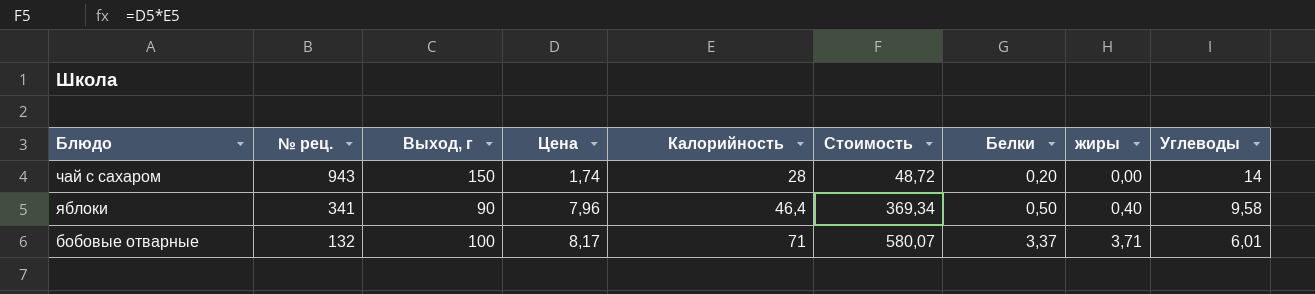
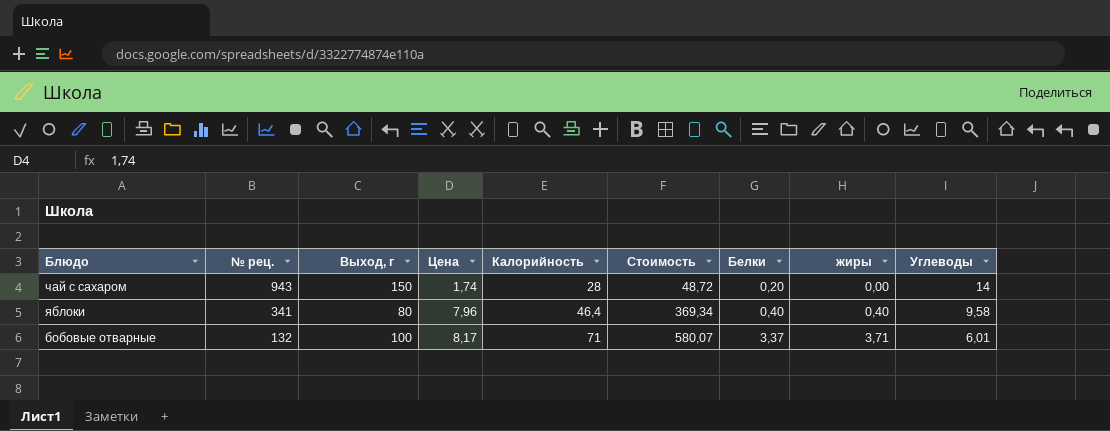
яблоки | Выход, г: 90 -> 80
яблоки | Белки: 0,50 -> 0,40

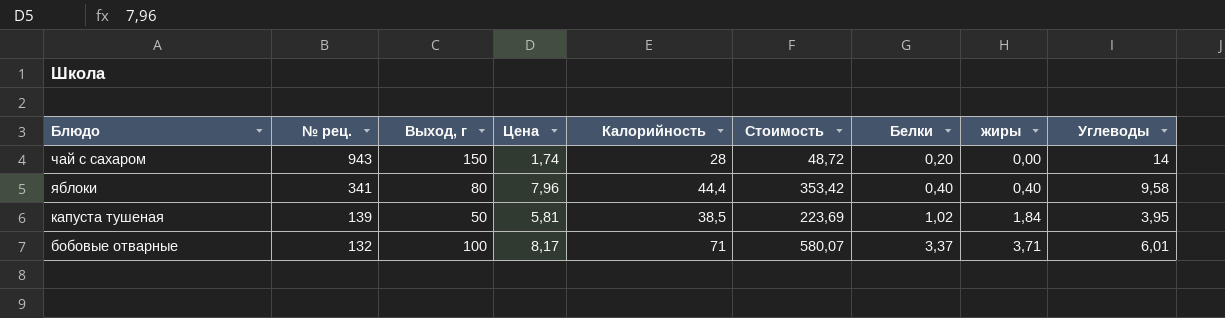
яблоки | Калорийность: 46,4 -> 44,4
яблоки | Стоимость: 369,34 -> 353,42
row капуста тушеная: none -> 139 | 50 | 5,81 | 38,5 | 223,69 | 1,02 | 1,84 | 3,95

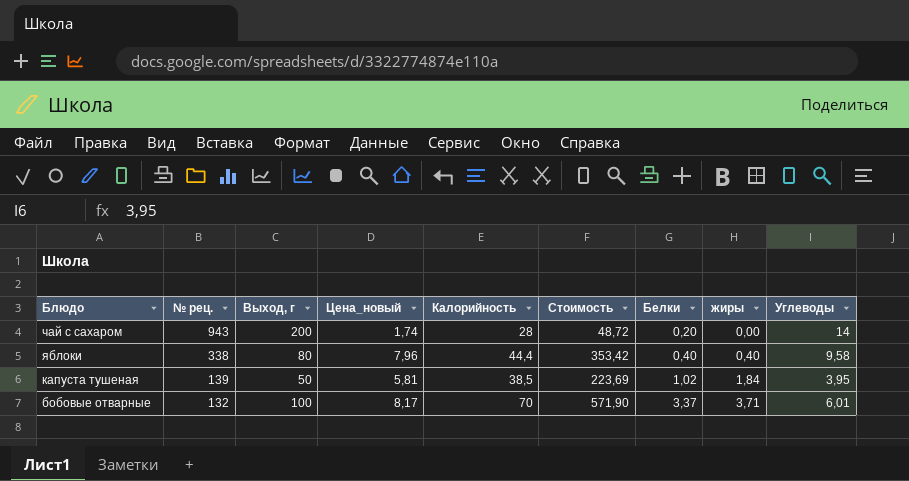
column name: Цена -> Цена_новый
чай с сахаром | Выход, г: 150 -> 200
яблоки | № рец.: 341 -> 338
бобовые отварные | Калорийность: 71 -> 70
бобовые отварные | Стоимость: 580,07 -> 571,90

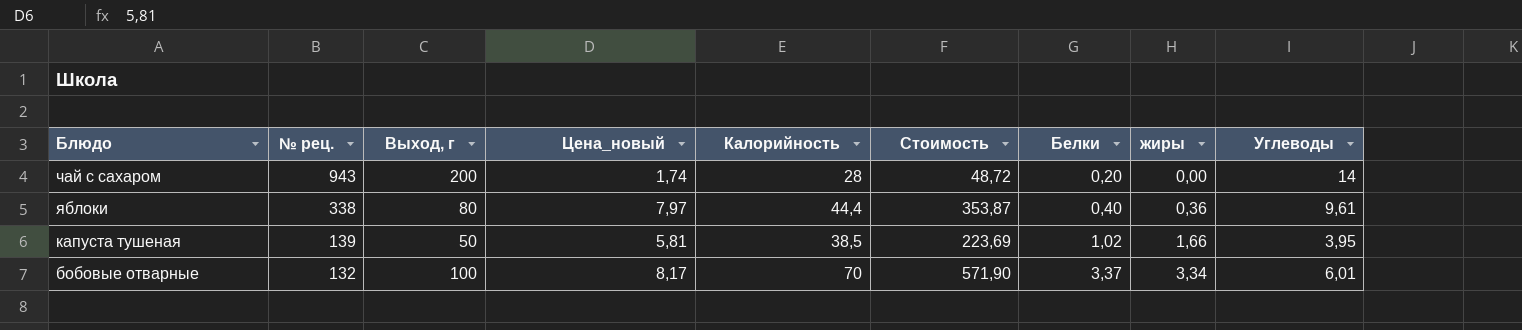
яблоки | Цена_новый: 7,96 -> 7,97
яблоки | Стоимость: 353,42 -> 353,87
яблоки | жиры: 0,40 -> 0,36
яблоки | Углеводы: 9,58 -> 9,61
капуста тушеная | жиры: 1,84 -> 1,66
бобовые отварные | жиры: 3,71 -> 3,34

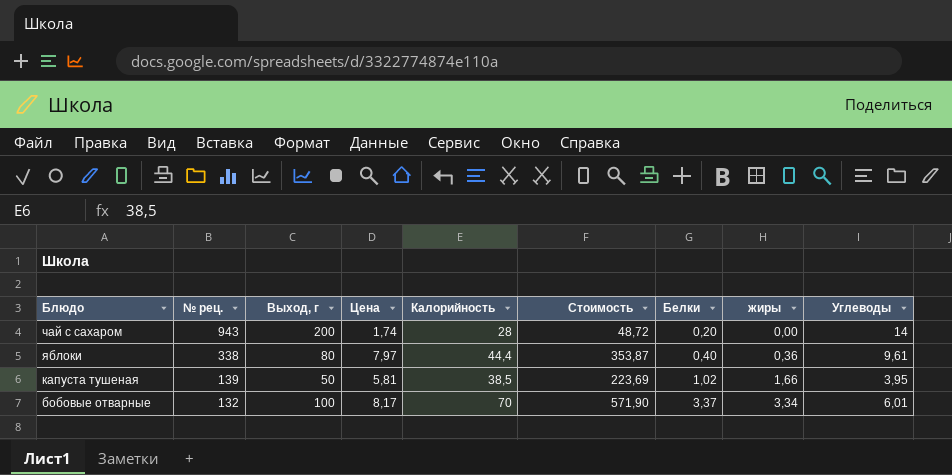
column name: Цена_новый -> Цена

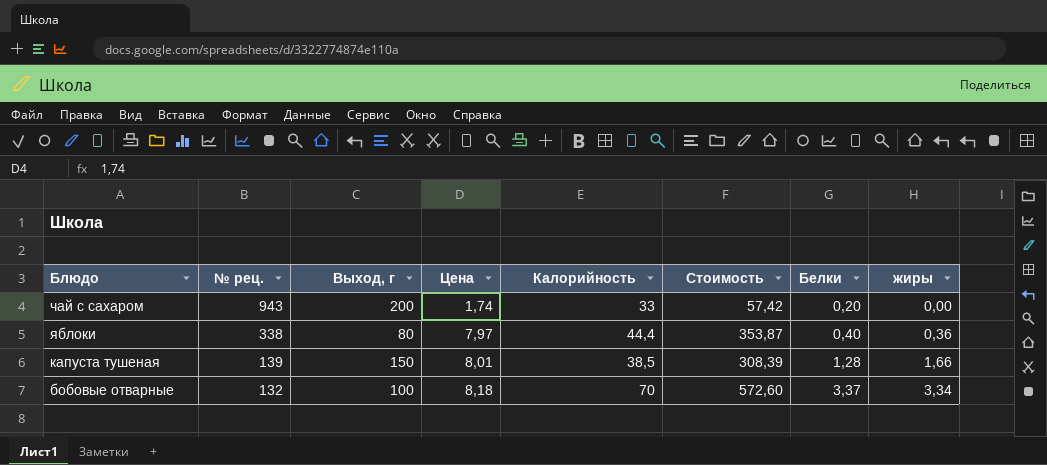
column Углеводы | position: 9 -> none
чай с сахаром | Калорийность: 28 -> 33
чай с сахаром | Стоимость: 48,72 -> 57,42
капуста тушеная | Выход, г: 50 -> 150
капуста тушеная | Цена: 5,81 -> 8,01
капуста тушеная | Стоимость: 223,69 -> 308,39
капуста тушеная | Белки: 1,02 -> 1,28
бобовые отварные | Цена: 8,17 -> 8,18
бобовые отварные | Стоимость: 571,90 -> 572,60

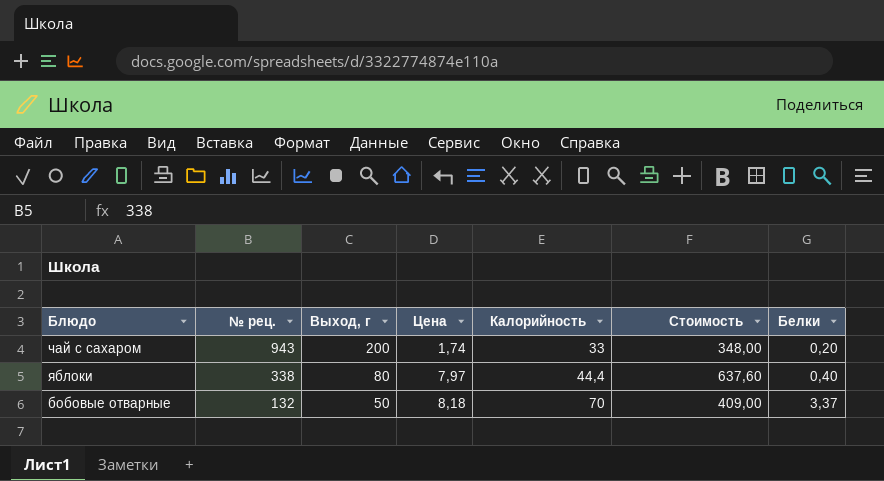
column жиры | position: 8 -> none
column Стоимость | formula: [Цена] * [Калорийность] -> [Выход, г] * [Цена]
row капуста тушеная: 139 | 150 | 8,01 | 38,5 | 308,39 | 1,28 | 1,66 -> none
бобовые отварные | Выход, г: 100 -> 50

